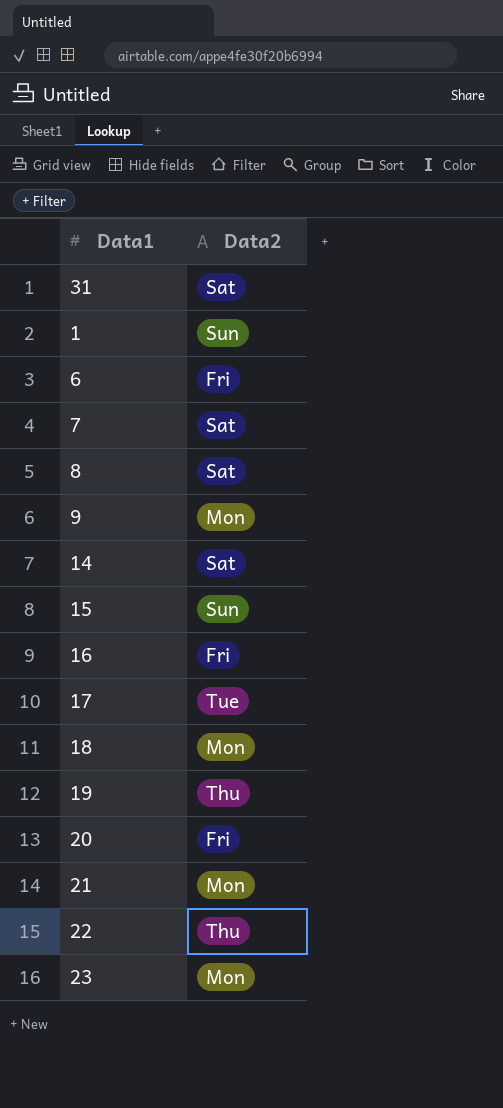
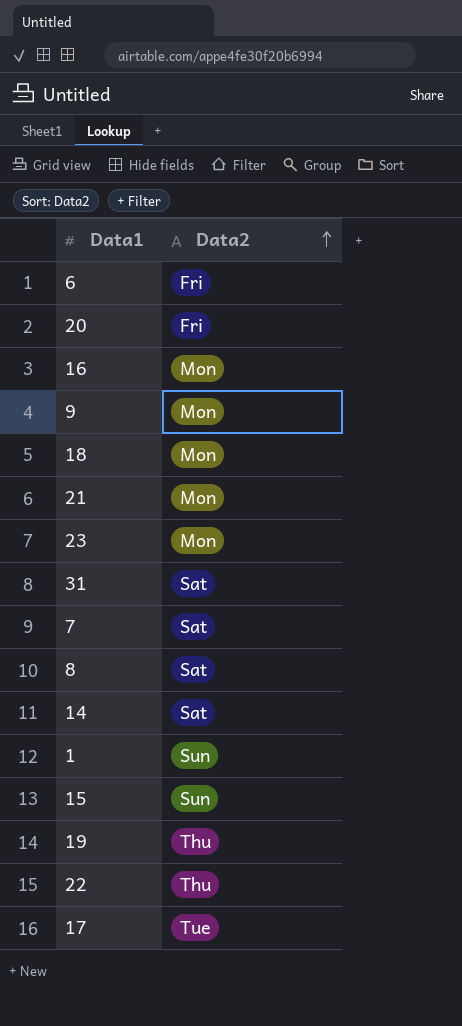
row order: none -> Data2 ascending
16 | Data2: Fri -> Mon

